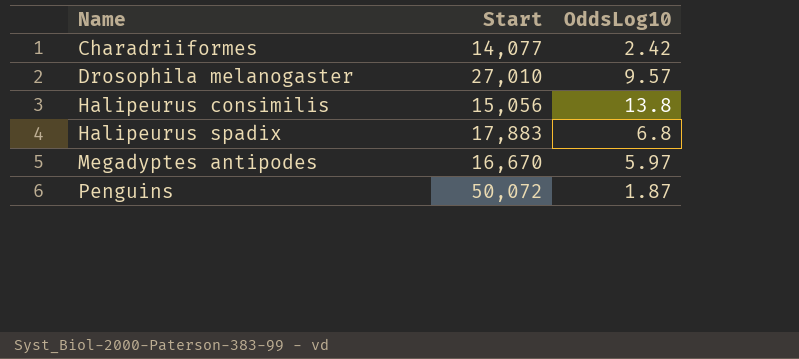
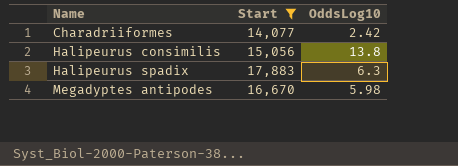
filter: none -> Start <= 17,883
Halipeurus spadix | OddsLog10: 6.8 -> 6.3
Megadyptes antipodes | OddsLog10: 5.97 -> 5.98

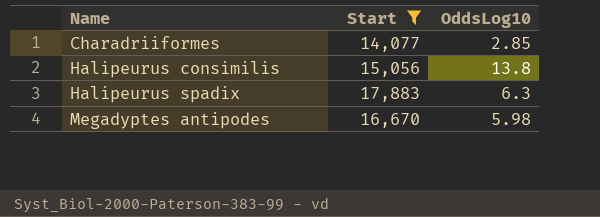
Charadriiformes | OddsLog10: 2.42 -> 2.85

